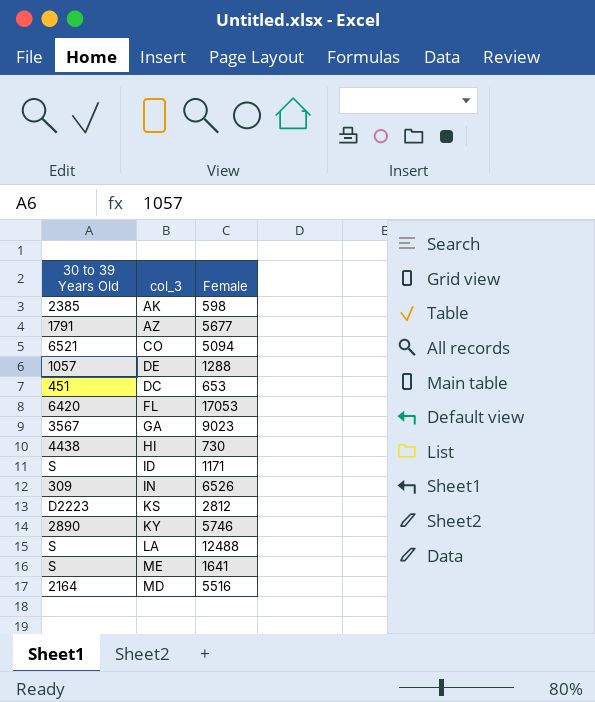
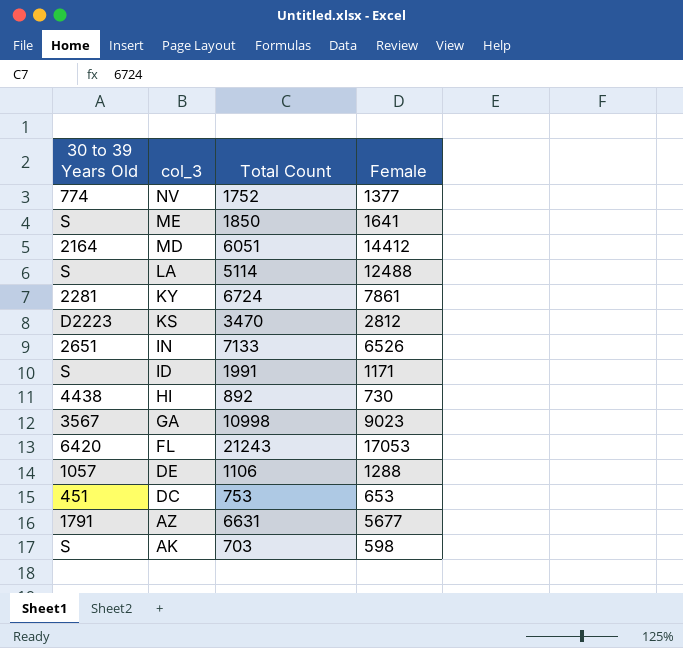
row order: none -> col_3 descending
column Total Count | position: none -> 3
row CO: 6521 | 5094 -> none
row NV: none -> 774 | 1752 | 1377
MD | Female: 5516 -> 14412
KY | 30 to 39 Years Old: 2890 -> 2281
KY | Female: 5746 -> 7861
IN | 30 to 39 Years Old: 309 -> 2651
AK | 30 to 39 Years Old: 2385 -> S

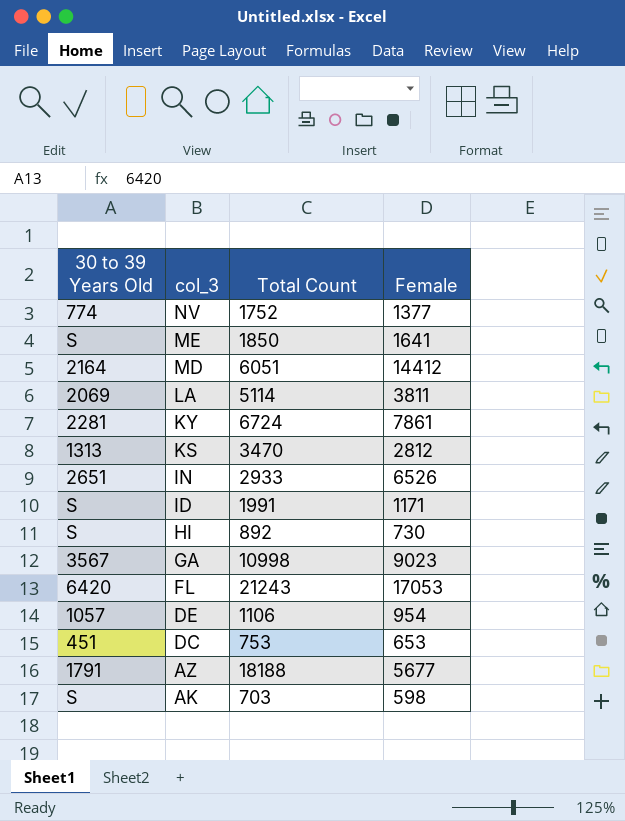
LA | 30 to 39 Years Old: S -> 2069
LA | Female: 12488 -> 3811
KS | 30 to 39 Years Old: D2223 -> 1313
IN | Total Count: 7133 -> 2933
HI | 30 to 39 Years Old: 4438 -> S
DE | Female: 1288 -> 954
AZ | Total Count: 6631 -> 18188

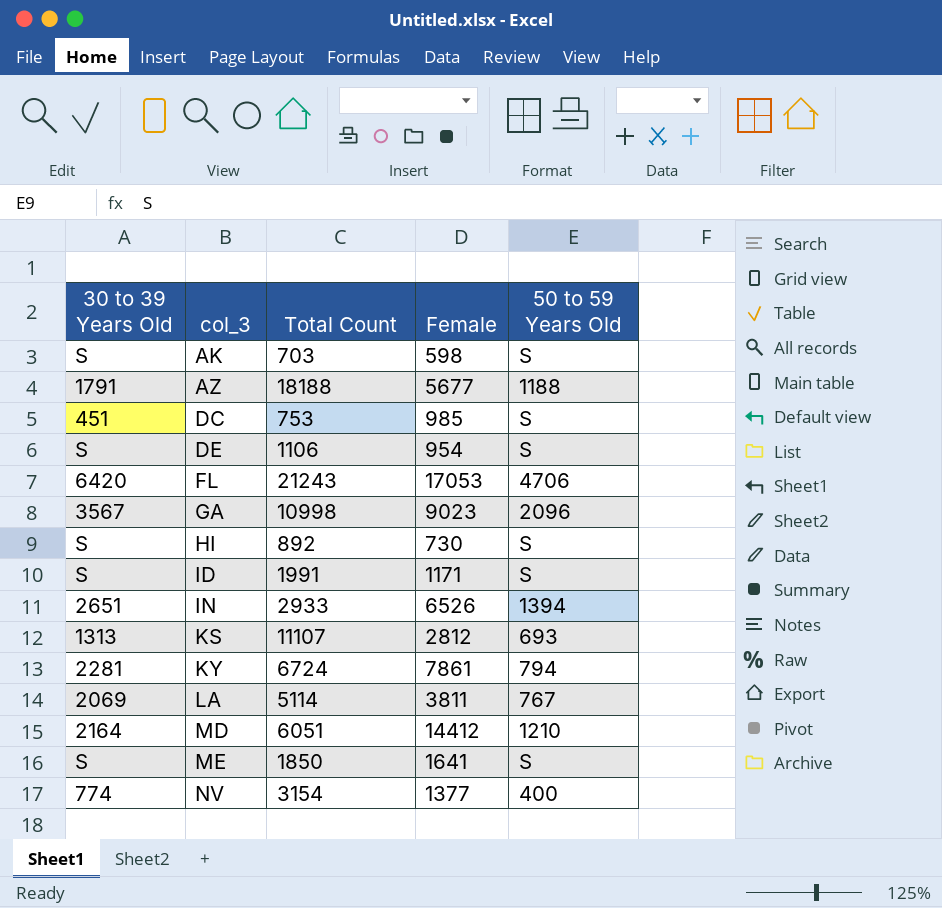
row order: col_3 descending -> col_3 ascending
column 50 to 59 Years Old | position: none -> 5
DC | Female: 653 -> 985
DE | 30 to 39 Years Old: 1057 -> S
KS | Total Count: 3470 -> 11107
NV | Total Count: 1752 -> 3154

